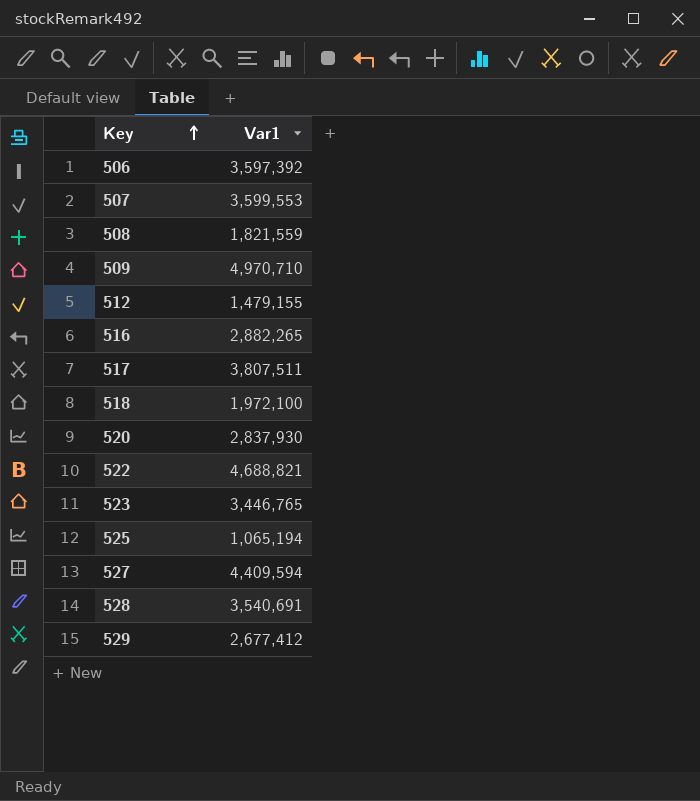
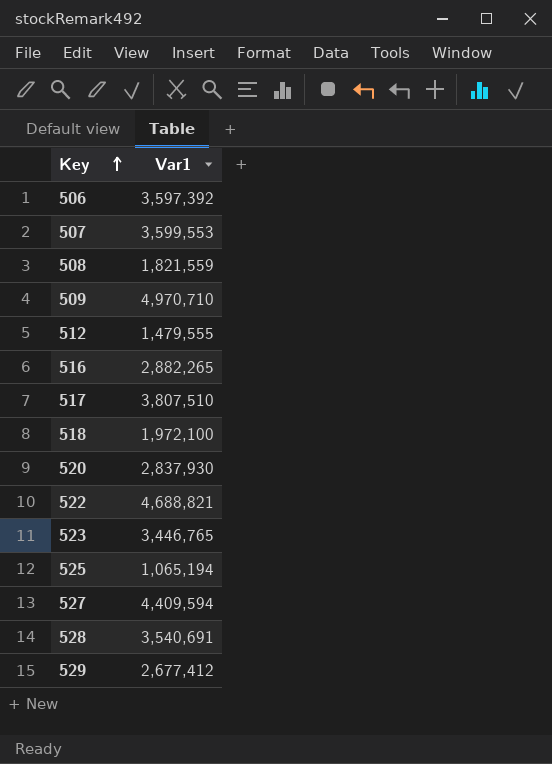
512 | Var1: 1,479,155 -> 1,479,555
517 | Var1: 3,807,511 -> 3,807,510

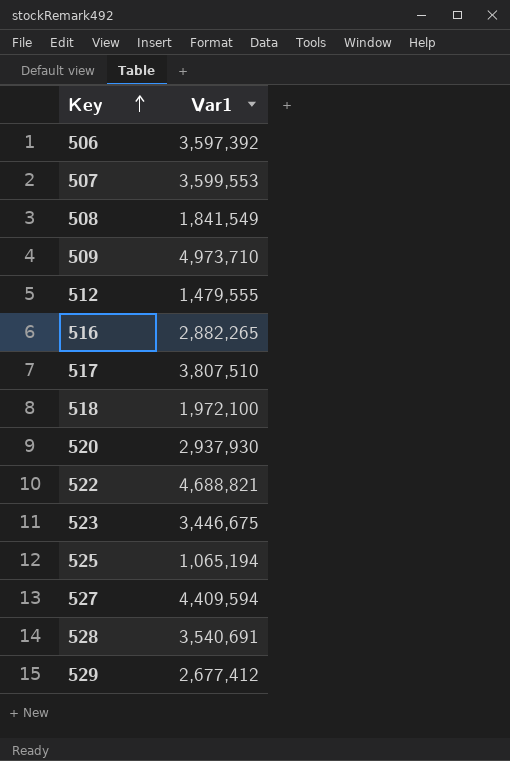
508 | Var1: 1,821,559 -> 1,841,549
509 | Var1: 4,970,710 -> 4,973,710
520 | Var1: 2,837,930 -> 2,937,930
523 | Var1: 3,446,765 -> 3,446,675

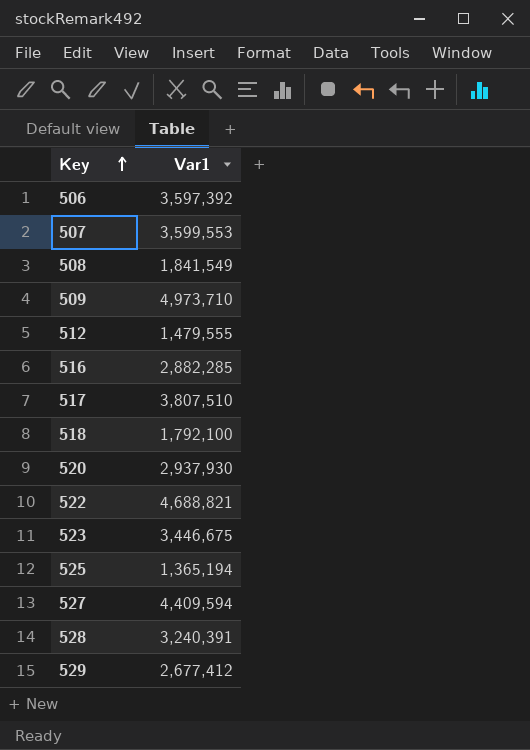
516 | Var1: 2,882,265 -> 2,882,285
518 | Var1: 1,972,100 -> 1,792,100
525 | Var1: 1,065,194 -> 1,365,194
528 | Var1: 3,540,691 -> 3,240,391

